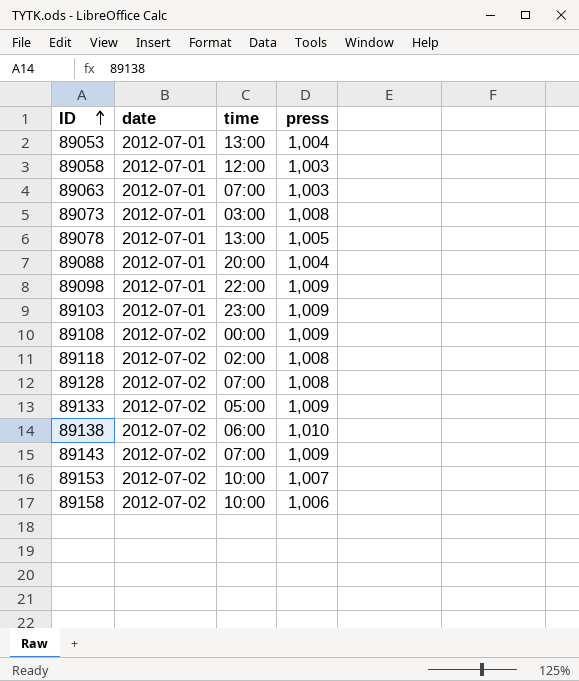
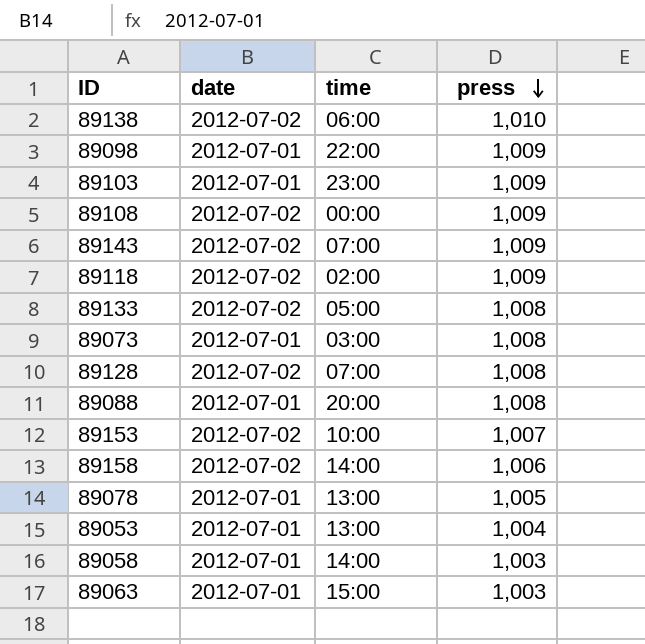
row order: ID ascending -> press descending
89118 | press: 1,008 -> 1,009
89133 | press: 1,009 -> 1,008
89088 | press: 1,004 -> 1,008
89158 | time: 10:00 -> 14:00
89058 | time: 12:00 -> 14:00
89063 | time: 07:00 -> 15:00

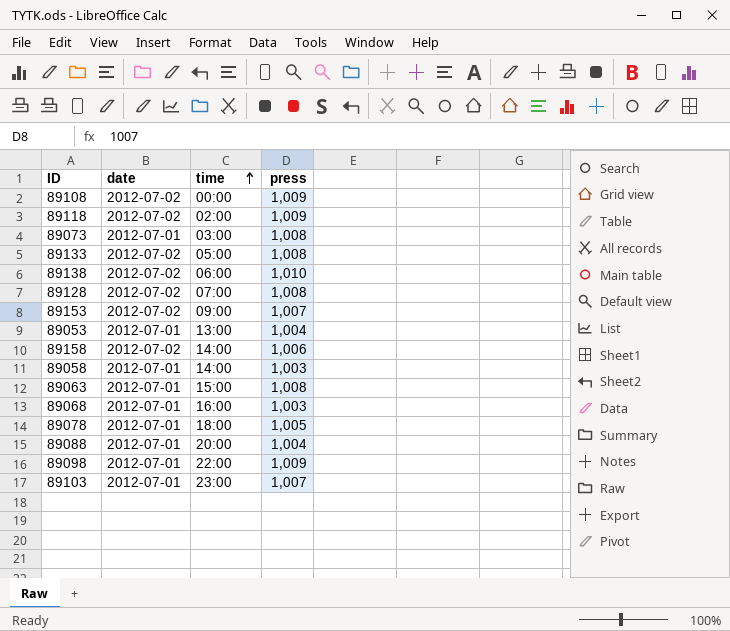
row order: press descending -> time ascending
row 89143: 2012-07-02 | 07:00 | 1,009 -> none
89153 | time: 10:00 -> 09:00
89063 | press: 1,003 -> 1,008
row 89068: none -> 2012-07-01 | 16:00 | 1,003
89078 | time: 13:00 -> 18:00
89088 | press: 1,008 -> 1,004
89103 | press: 1,009 -> 1,007

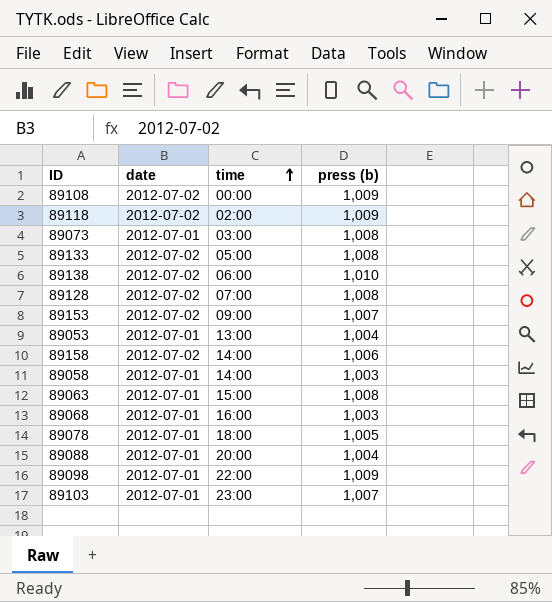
column name: press -> press (b)

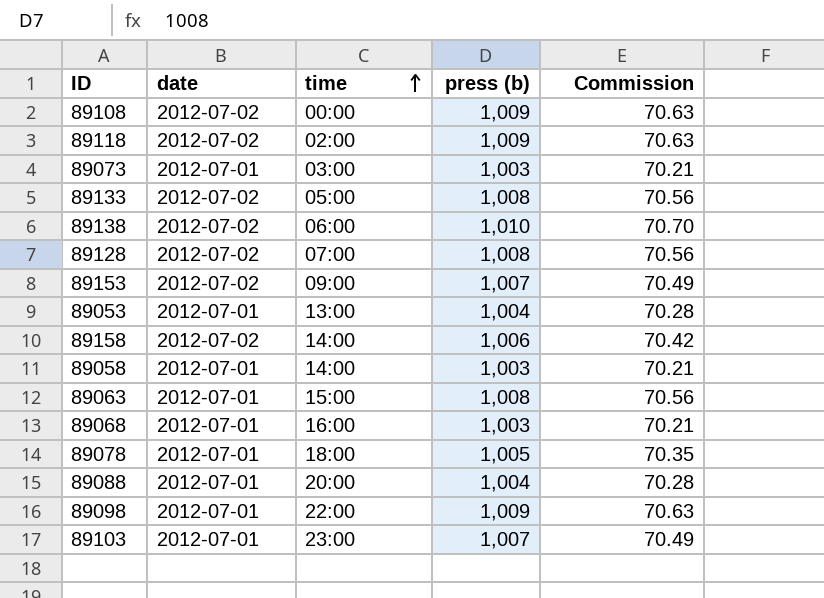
column Commission | formula: none -> [press (b)] * 0.07
89073 | press (b): 1,008 -> 1,003

